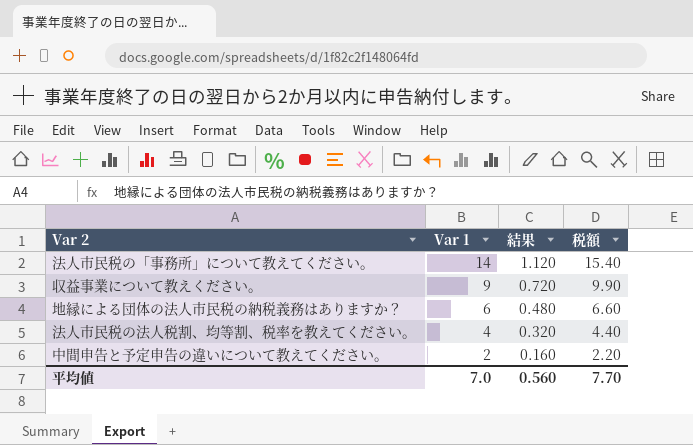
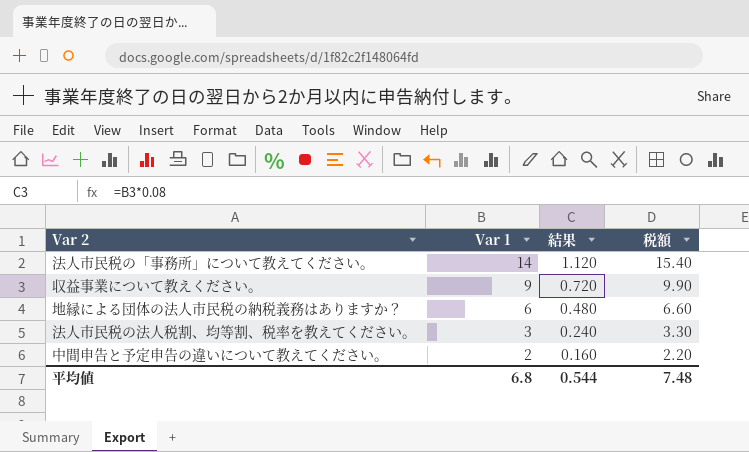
法人市民税の法人税割、均等割、税率を教えてください。 | Var 1: 4 -> 3
法人市民税の法人税割、均等割、税率を教えてください。 | 結果: 0.320 -> 0.240
法人市民税の法人税割、均等割、税率を教えてください。 | 税額: 4.40 -> 3.30
平均値 | Var 1: 7.0 -> 6.8
平均値 | 結果: 0.560 -> 0.544
平均値 | 税額: 7.70 -> 7.48

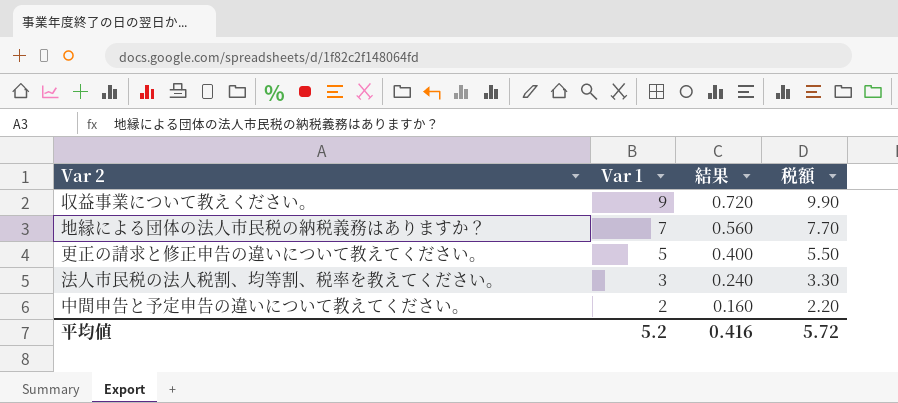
row 法人市民税の「事務所」について教えてください。: 14 | 1.120 | 15.40 -> none
地縁による団体の法人市民税の納税義務はありますか？ | Var 1: 6 -> 7
地縁による団体の法人市民税の納税義務はありますか？ | 結果: 0.480 -> 0.560
地縁による団体の法人市民税の納税義務はありますか？ | 税額: 6.60 -> 7.70
row 更正の請求と修正申告の違いについて教えてください。: none -> 5 | 0.400 | 5.50
平均値 | Var 1: 6.8 -> 5.2
平均値 | 結果: 0.544 -> 0.416
平均値 | 税額: 7.48 -> 5.72

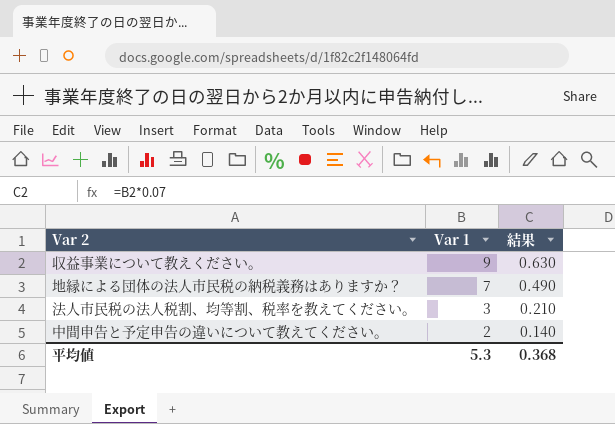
column 税額 | formula: [Var 1] * 1.1 -> none
column 結果 | formula: [Var 1] * 0.08 -> [Var 1] * 0.07
row 更正の請求と修正申告の違いについて教えてください。: 5 | 0.400 | 5.50 -> none
平均値 | Var 1: 5.2 -> 5.3
平均値 | 結果: 0.416 -> 0.368

